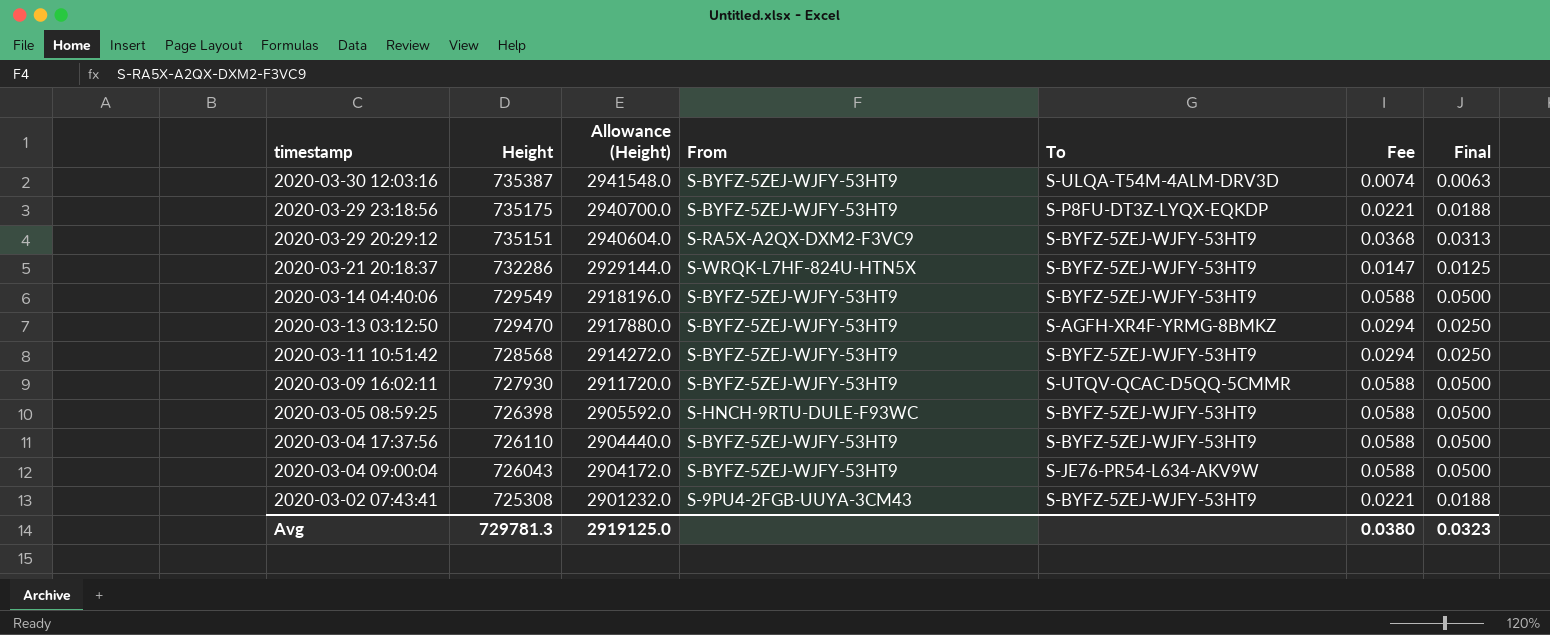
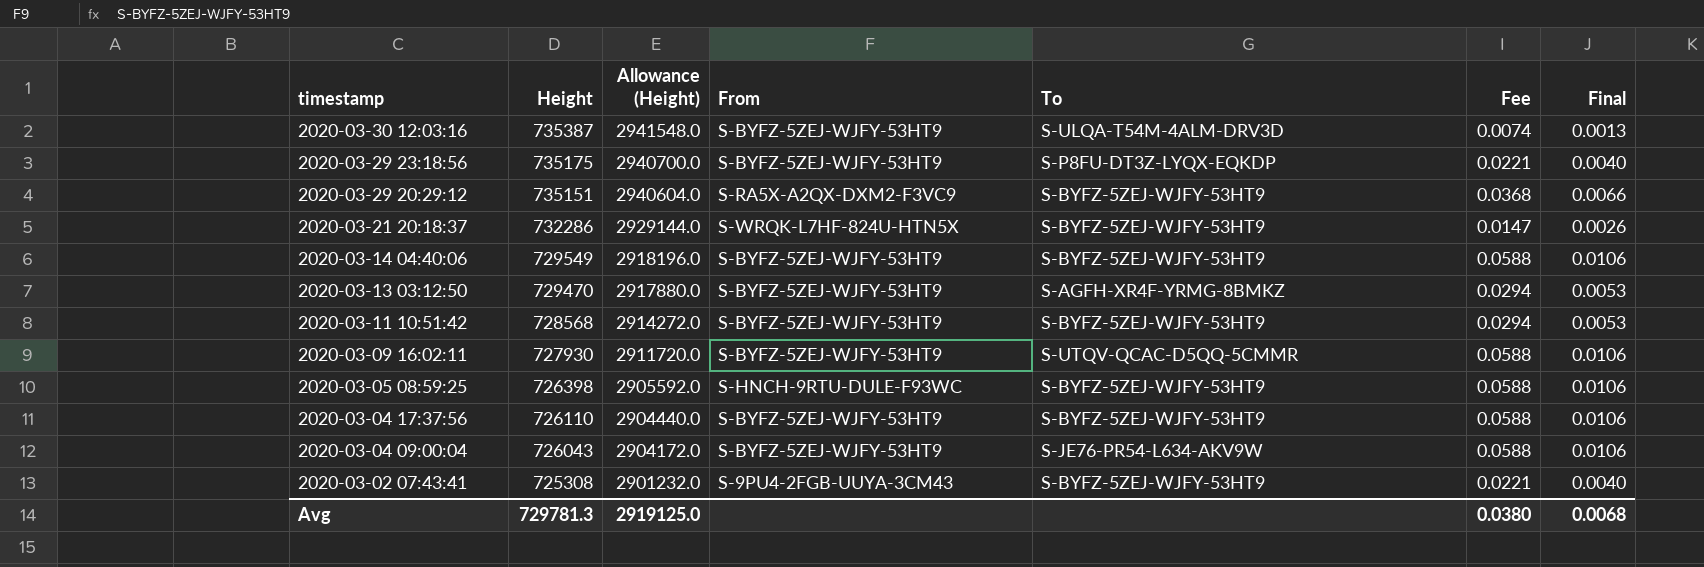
column Final | formula: [Fee] * 0.85 -> [Fee] * 0.18
Avg | Final: 0.0323 -> 0.0068

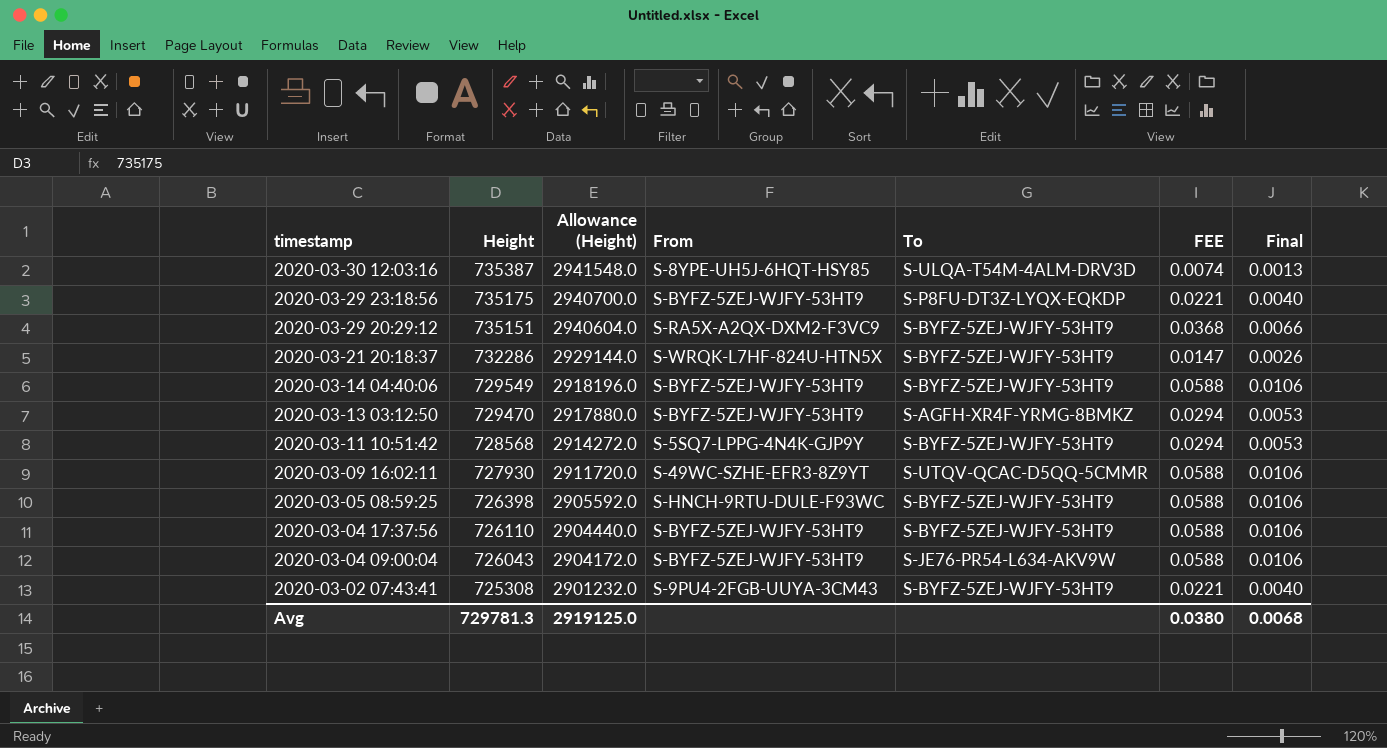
column name: Fee -> FEE
2020-03-30 12:03:16 | From: S-BYFZ-5ZEJ-WJFY-53HT9 -> S-8YPE-UH5J-6HQT-HSY85
2020-03-11 10:51:42 | From: S-BYFZ-5ZEJ-WJFY-53HT9 -> S-5SQ7-LPPG-4N4K-GJP9Y
2020-03-09 16:02:11 | From: S-BYFZ-5ZEJ-WJFY-53HT9 -> S-49WC-SZHE-EFR3-8Z9YT

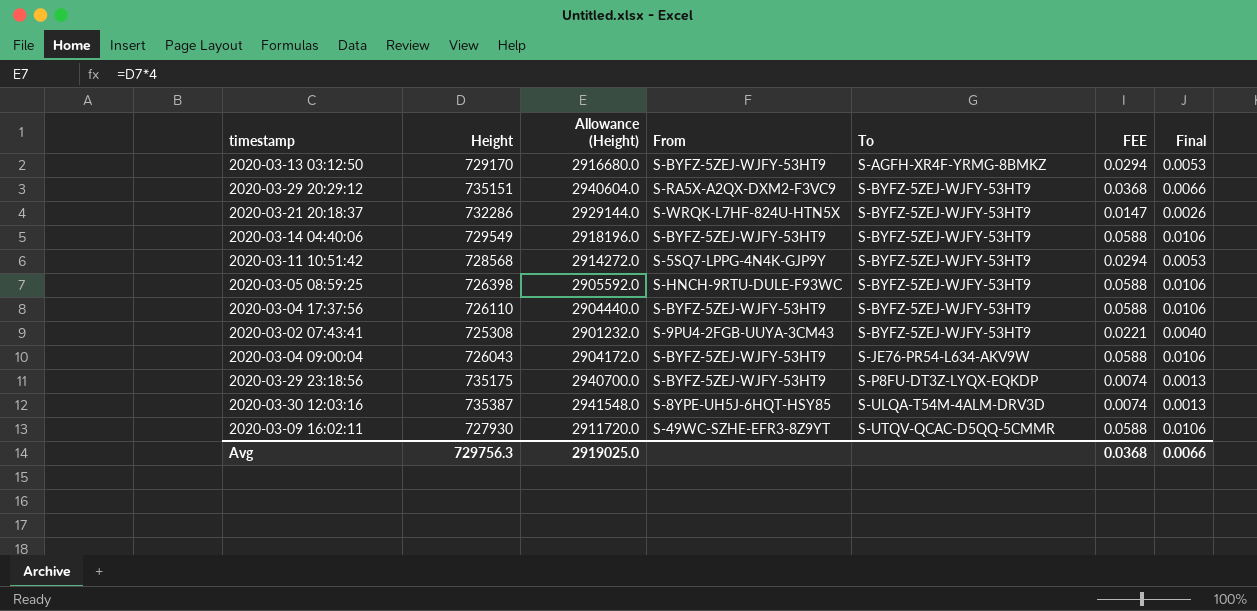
row order: timestamp descending -> To ascending
2020-03-13 03:12:50 | Height: 729470 -> 729170
2020-03-13 03:12:50 | Allowance (Height): 2917880.0 -> 2916680.0
2020-03-29 23:18:56 | FEE: 0.0221 -> 0.0074
2020-03-29 23:18:56 | Final: 0.0040 -> 0.0013
Avg | Height: 729781.3 -> 729756.3
Avg | Allowance (Height): 2919125.0 -> 2919025.0
Avg | FEE: 0.0380 -> 0.0368
Avg | Final: 0.0068 -> 0.0066

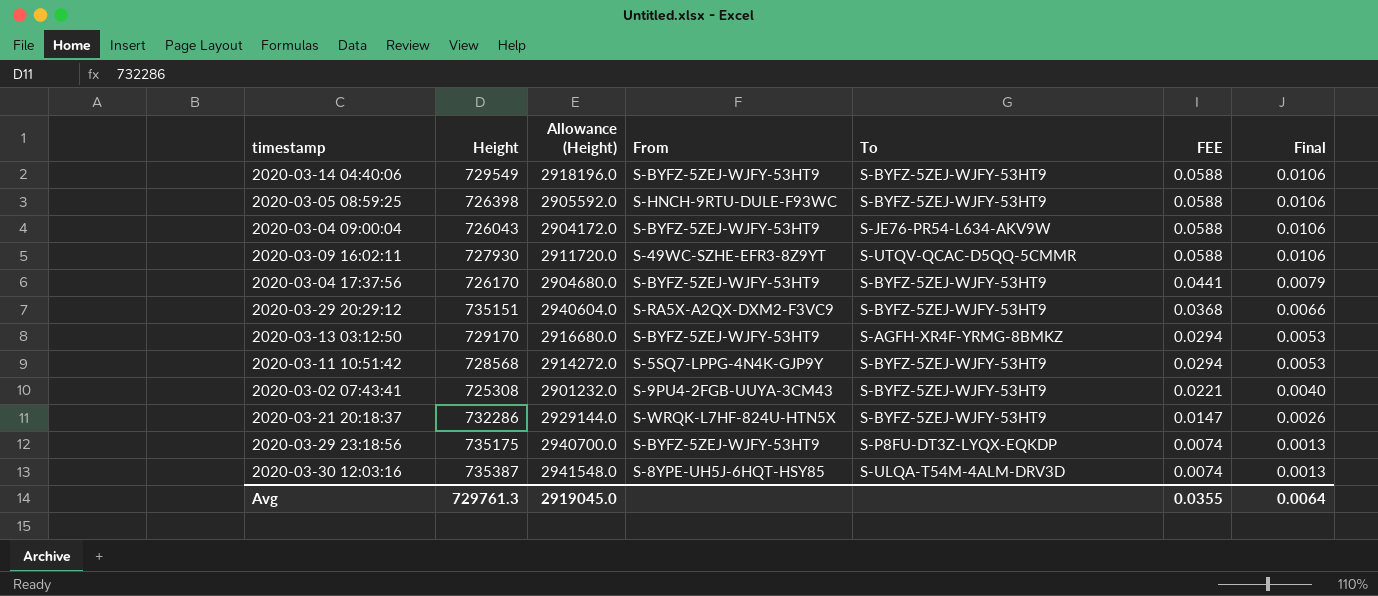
row order: To ascending -> FEE descending
2020-03-04 17:37:56 | Height: 726110 -> 726170
2020-03-04 17:37:56 | Allowance (Height): 2904440.0 -> 2904680.0
2020-03-04 17:37:56 | FEE: 0.0588 -> 0.0441
2020-03-04 17:37:56 | Final: 0.0106 -> 0.0079
Avg | Height: 729756.3 -> 729761.3
Avg | Allowance (Height): 2919025.0 -> 2919045.0
Avg | FEE: 0.0368 -> 0.0355
Avg | Final: 0.0066 -> 0.0064

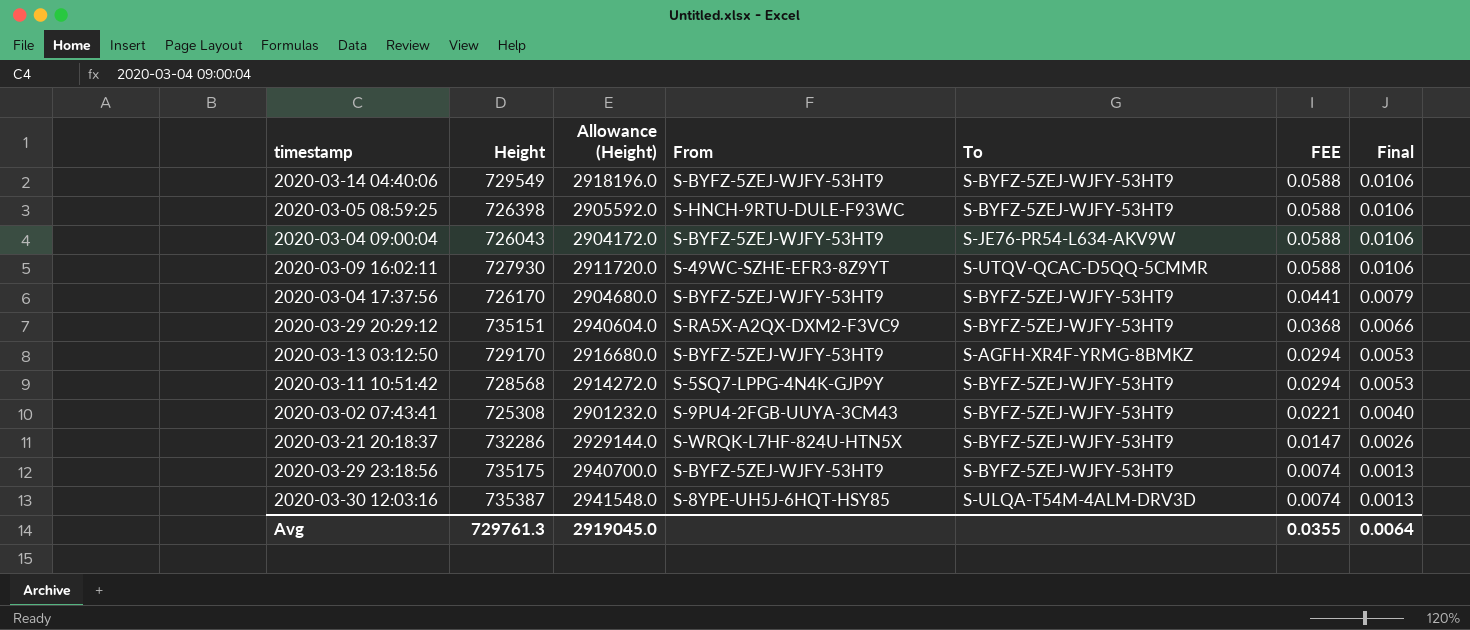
2020-03-29 23:18:56 | To: S-P8FU-DT3Z-LYQX-EQKDP -> S-BYFZ-5ZEJ-WJFY-53HT9

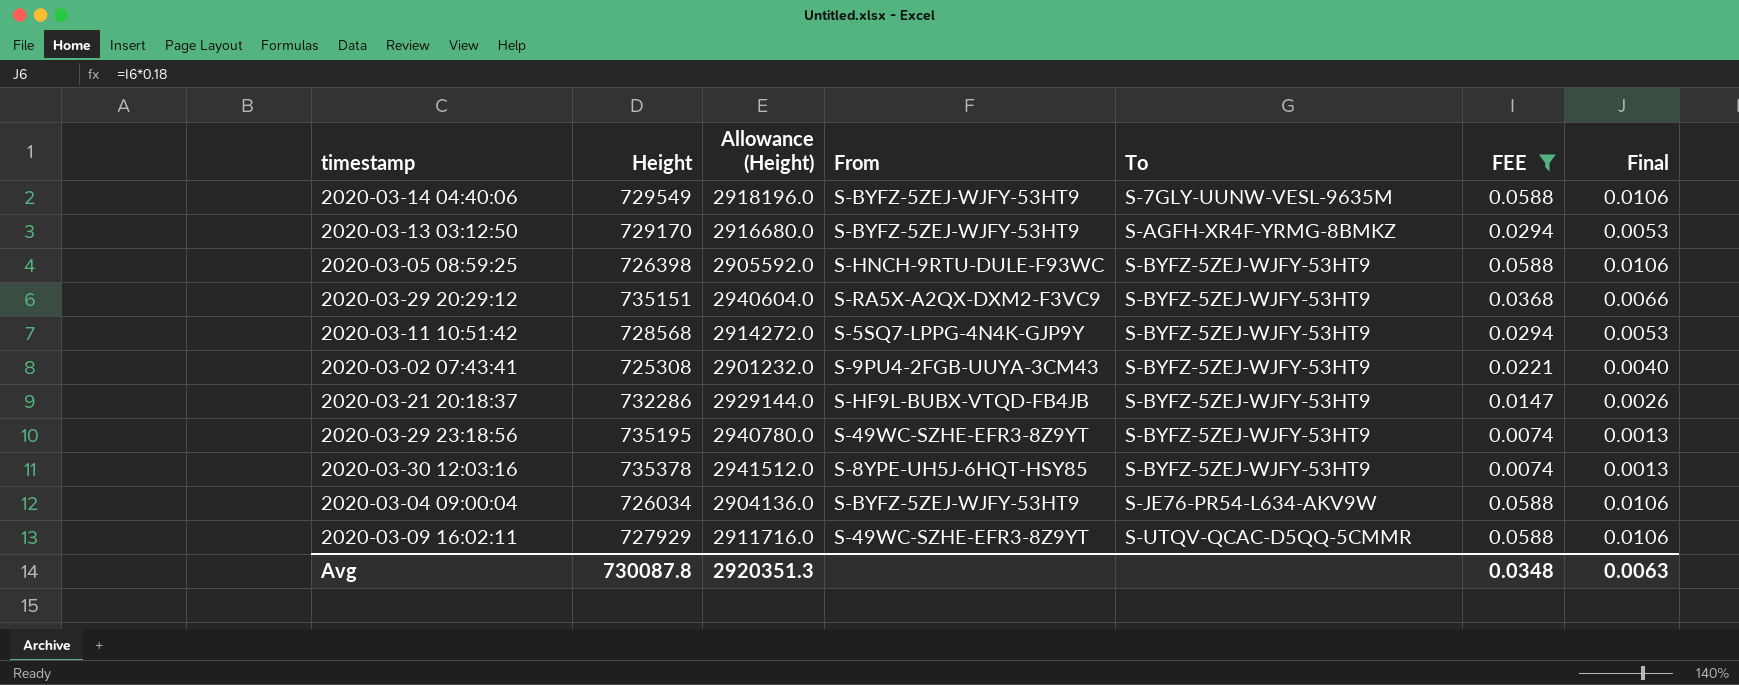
filter: none -> FEE != 0.0441
row order: FEE descending -> To ascending
2020-03-14 04:40:06 | To: S-BYFZ-5ZEJ-WJFY-53HT9 -> S-7GLY-UUNW-VESL-9635M
2020-03-21 20:18:37 | From: S-WRQK-L7HF-824U-HTN5X -> S-HF9L-BUBX-VTQD-FB4JB
2020-03-29 23:18:56 | Height: 735175 -> 735195
2020-03-29 23:18:56 | Allowance (Height): 2940700.0 -> 2940780.0
2020-03-29 23:18:56 | From: S-BYFZ-5ZEJ-WJFY-53HT9 -> S-49WC-SZHE-EFR3-8Z9YT
2020-03-30 12:03:16 | Height: 735387 -> 735378
2020-03-30 12:03:16 | Allowance (Height): 2941548.0 -> 2941512.0
2020-03-30 12:03:16 | To: S-ULQA-T54M-4ALM-DRV3D -> S-BYFZ-5ZEJ-WJFY-53HT9
2020-03-04 09:00:04 | Height: 726043 -> 726034
2020-03-04 09:00:04 | Allowance (Height): 2904172.0 -> 2904136.0
2020-03-09 16:02:11 | Height: 727930 -> 727929
2020-03-09 16:02:11 | Allowance (Height): 2911720.0 -> 2911716.0
Avg | Height: 729761.3 -> 730087.8
Avg | Allowance (Height): 2919045.0 -> 2920351.3
Avg | FEE: 0.0355 -> 0.0348
Avg | Final: 0.0064 -> 0.0063

